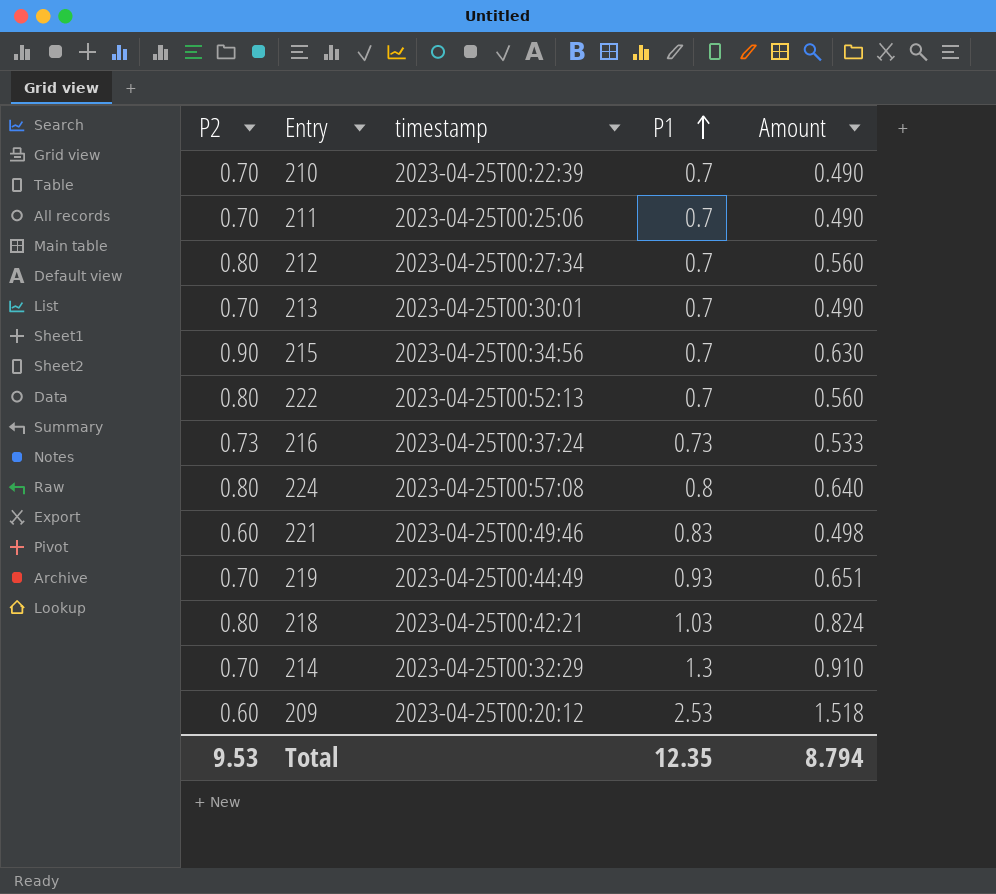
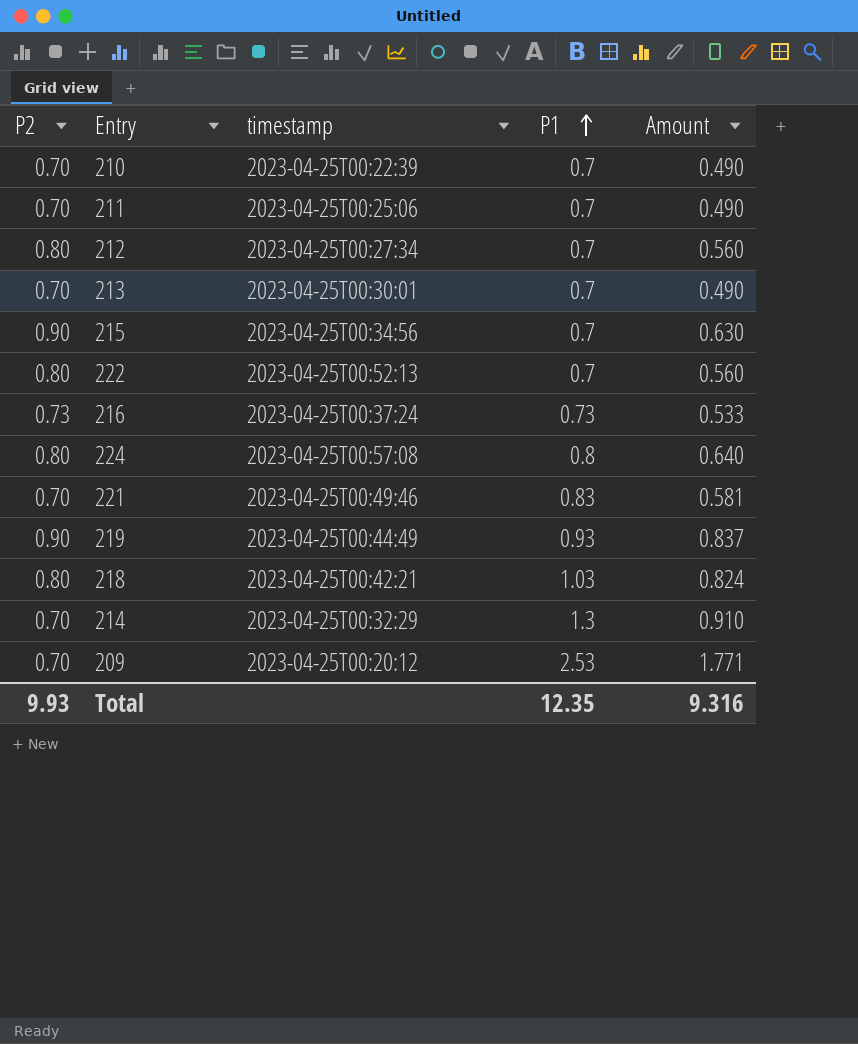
221 | P2: 0.60 -> 0.70
221 | Amount: 0.498 -> 0.581
219 | P2: 0.70 -> 0.90
219 | Amount: 0.651 -> 0.837
209 | P2: 0.60 -> 0.70
209 | Amount: 1.518 -> 1.771
Total | P2: 9.53 -> 9.93
Total | Amount: 8.794 -> 9.316

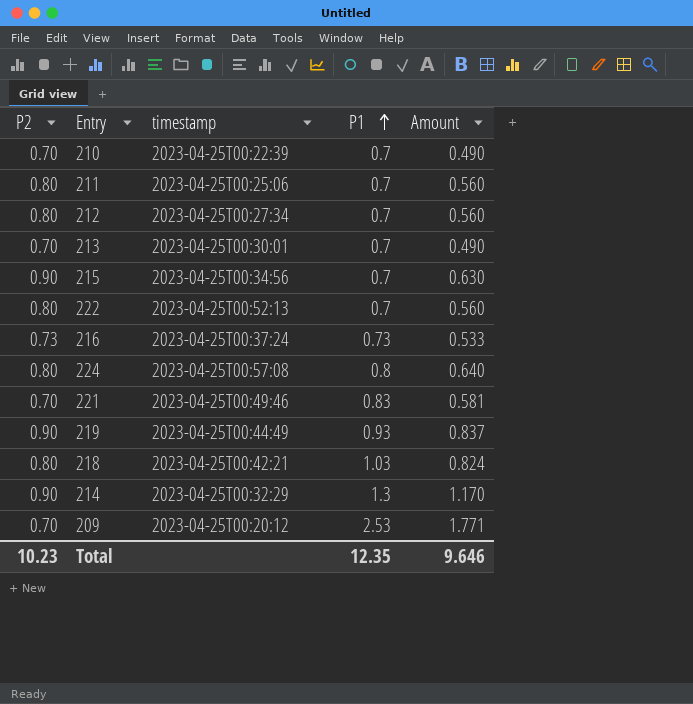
211 | P2: 0.70 -> 0.80
211 | Amount: 0.490 -> 0.560
214 | P2: 0.70 -> 0.90
214 | Amount: 0.910 -> 1.170
Total | P2: 9.93 -> 10.23
Total | Amount: 9.316 -> 9.646

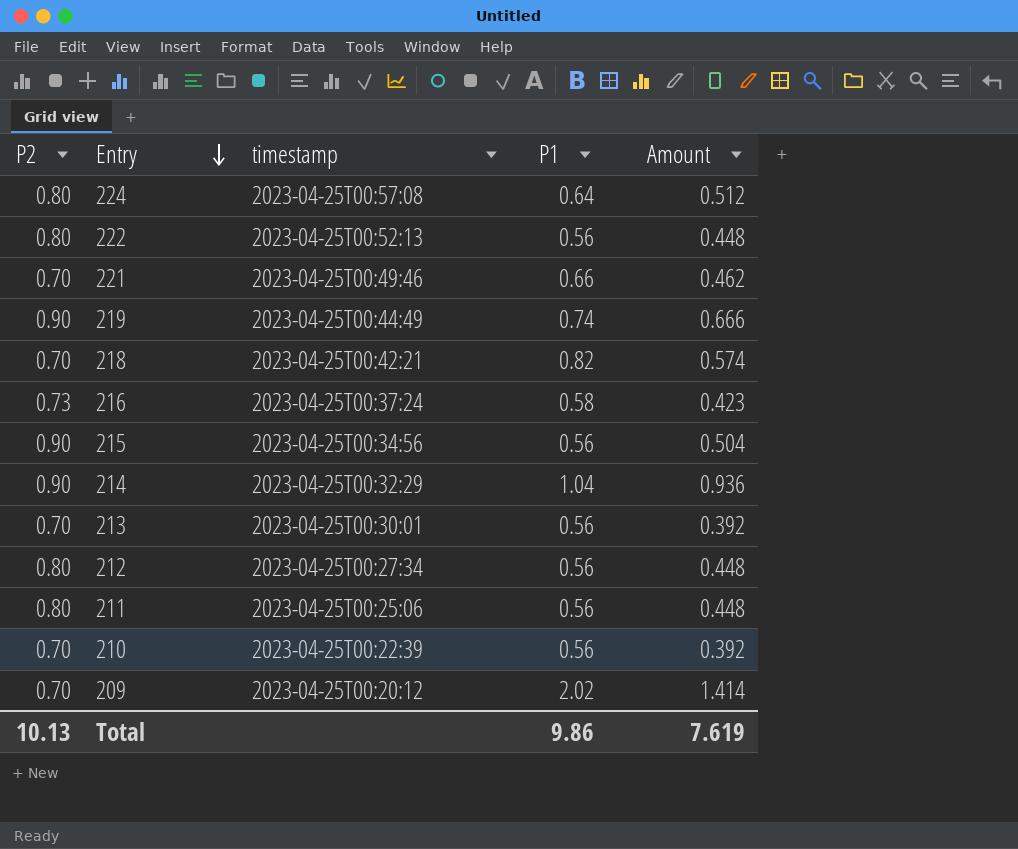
row order: P1 ascending -> Entry descending
224 | P1: 0.8 -> 0.64
224 | Amount: 0.640 -> 0.512
222 | P1: 0.7 -> 0.56
222 | Amount: 0.560 -> 0.448
221 | P1: 0.83 -> 0.66
221 | Amount: 0.581 -> 0.462
219 | P1: 0.93 -> 0.74
219 | Amount: 0.837 -> 0.666
218 | P2: 0.80 -> 0.70
218 | P1: 1.03 -> 0.82
218 | Amount: 0.824 -> 0.574
216 | P1: 0.73 -> 0.58
216 | Amount: 0.533 -> 0.423
215 | P1: 0.7 -> 0.56
215 | Amount: 0.630 -> 0.504
214 | P1: 1.3 -> 1.04
214 | Amount: 1.170 -> 0.936
213 | P1: 0.7 -> 0.56
213 | Amount: 0.490 -> 0.392
212 | P1: 0.7 -> 0.56
212 | Amount: 0.560 -> 0.448
211 | P1: 0.7 -> 0.56
211 | Amount: 0.560 -> 0.448
210 | P1: 0.7 -> 0.56
210 | Amount: 0.490 -> 0.392
209 | P1: 2.53 -> 2.02
209 | Amount: 1.771 -> 1.414
Total | P2: 10.23 -> 10.13
Total | P1: 12.35 -> 9.86
Total | Amount: 9.646 -> 7.619

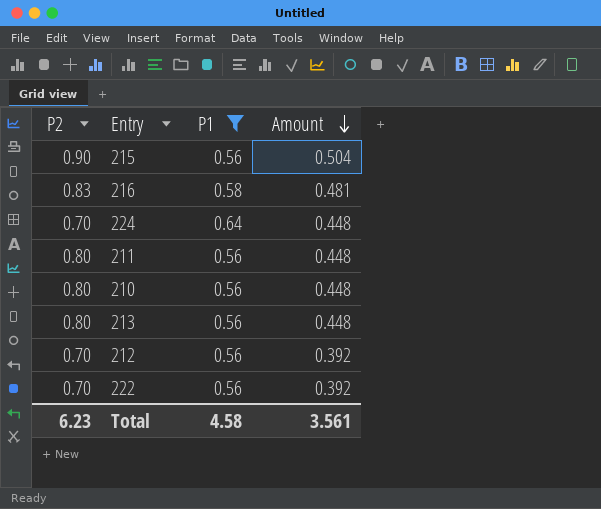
filter: none -> P1 <= 0.64
row order: Entry descending -> Amount descending
column timestamp | position: 3 -> none
216 | P2: 0.73 -> 0.83
216 | Amount: 0.423 -> 0.481
224 | P2: 0.80 -> 0.70
224 | Amount: 0.512 -> 0.448
210 | P2: 0.70 -> 0.80
210 | Amount: 0.392 -> 0.448
213 | P2: 0.70 -> 0.80
213 | Amount: 0.392 -> 0.448
212 | P2: 0.80 -> 0.70
212 | Amount: 0.448 -> 0.392
222 | P2: 0.80 -> 0.70
222 | Amount: 0.448 -> 0.392
Total | P2: 10.13 -> 6.23
Total | P1: 9.86 -> 4.58
Total | Amount: 7.619 -> 3.561

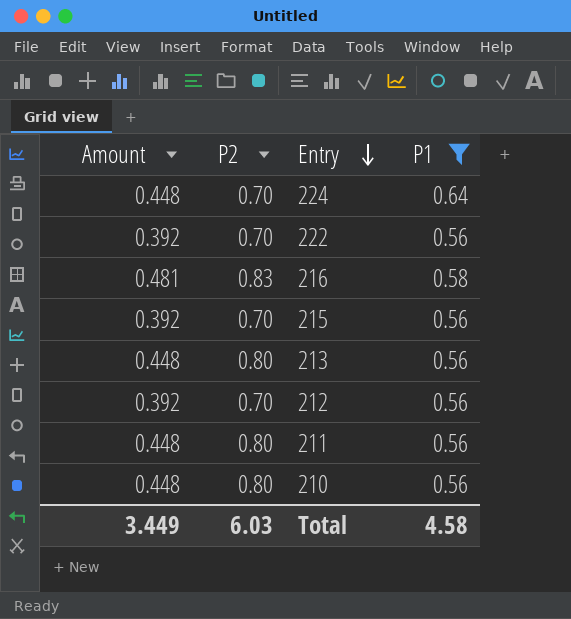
row order: Amount descending -> Entry descending
column Amount | position: 4 -> 1
215 | Amount: 0.504 -> 0.392
215 | P2: 0.90 -> 0.70
Total | Amount: 3.561 -> 3.449
Total | P2: 6.23 -> 6.03

